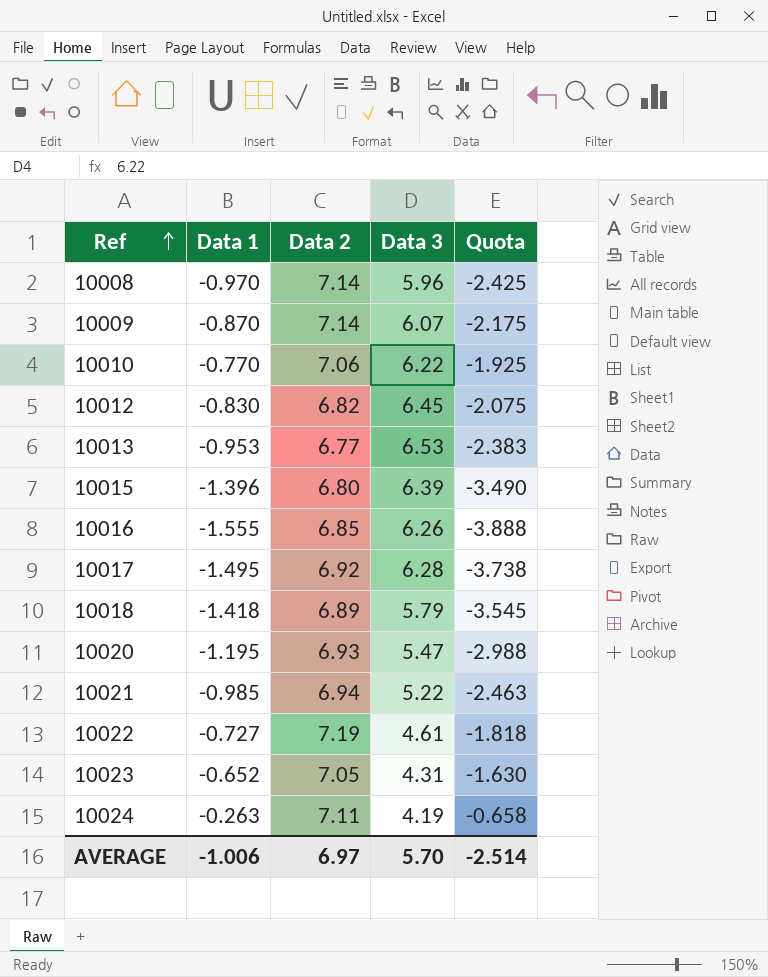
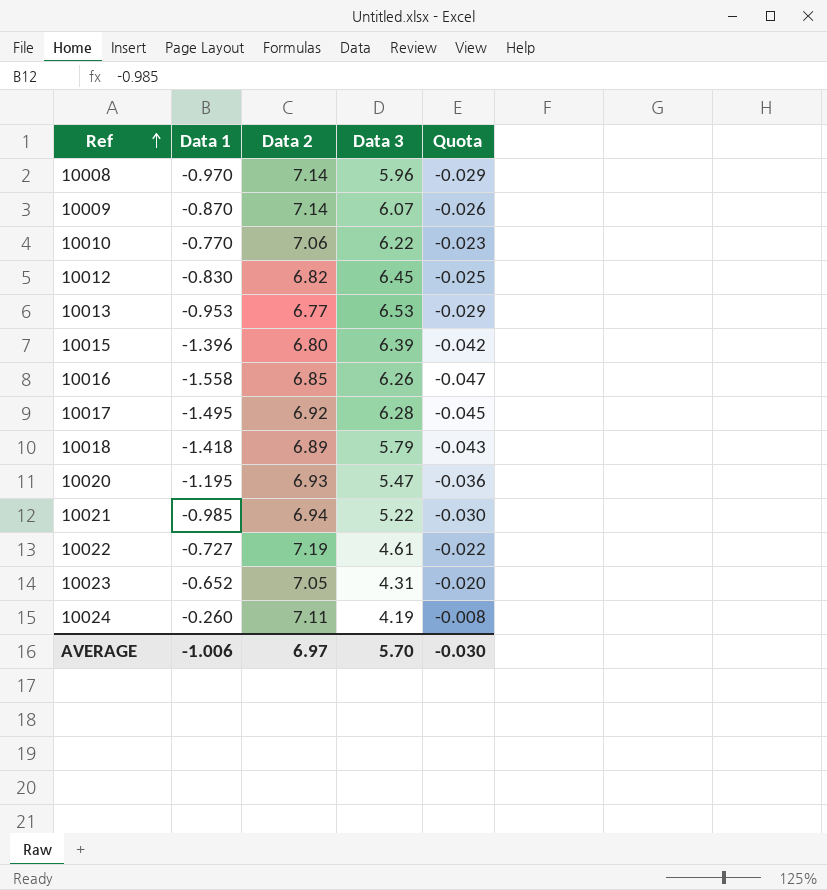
column Quota | formula: [Data 1] * 2.5 -> [Data 1] * 0.03
10016 | Data 1: -1.555 -> -1.558
10024 | Data 1: -0.263 -> -0.260
AVERAGE | Quota: -2.514 -> -0.030

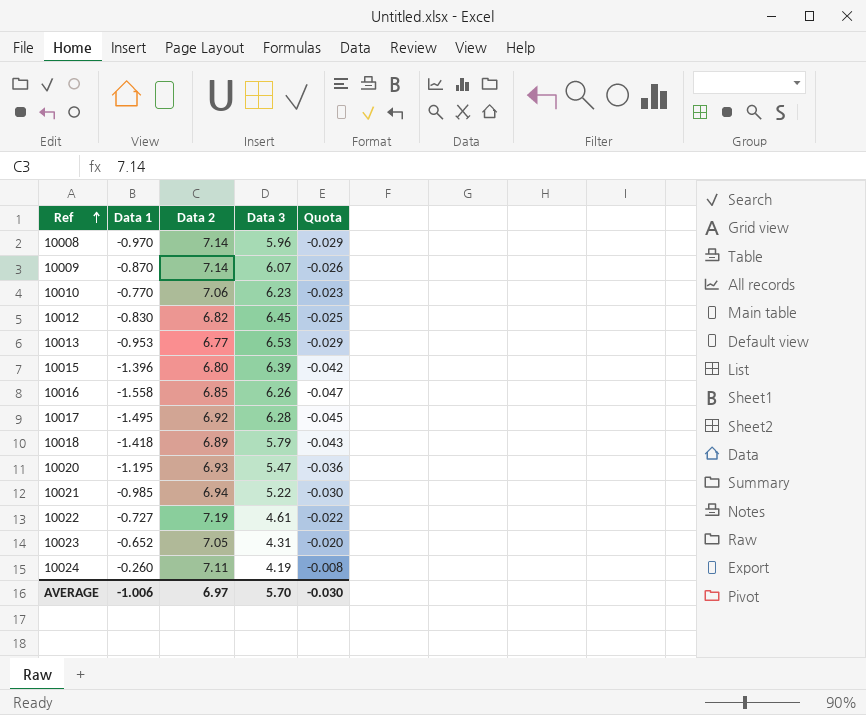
10010 | Data 3: 6.22 -> 6.23

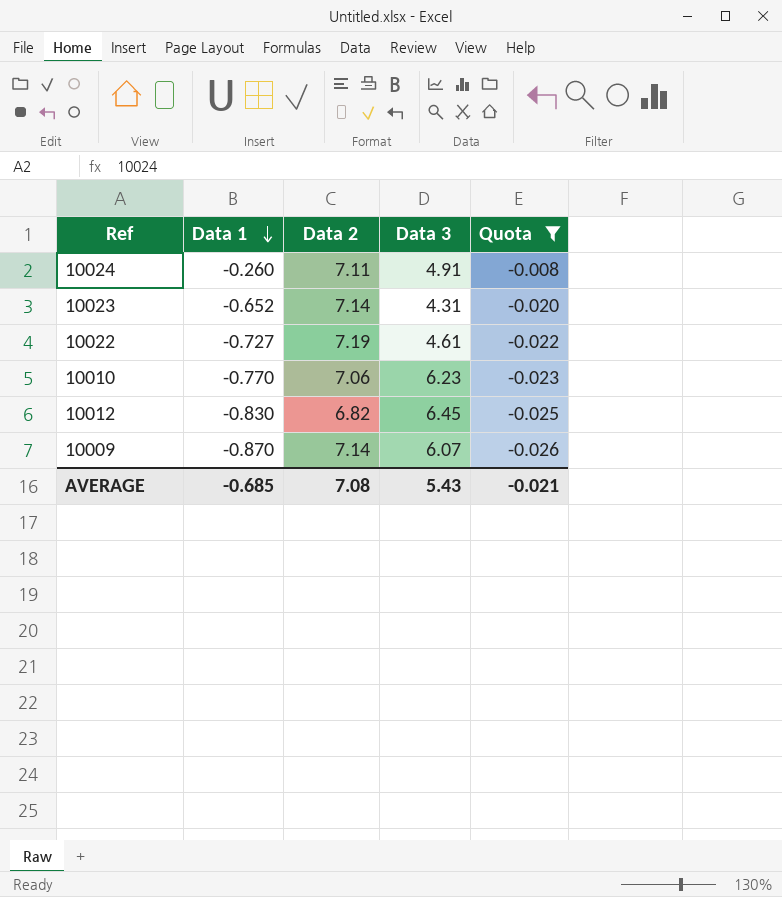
filter: none -> Quota >= -0.026
row order: Ref ascending -> Data 1 descending
10024 | Data 3: 4.19 -> 4.91
10023 | Data 2: 7.05 -> 7.14
AVERAGE | Data 1: -1.006 -> -0.685
AVERAGE | Data 2: 6.97 -> 7.08
AVERAGE | Data 3: 5.70 -> 5.43
AVERAGE | Quota: -0.030 -> -0.021

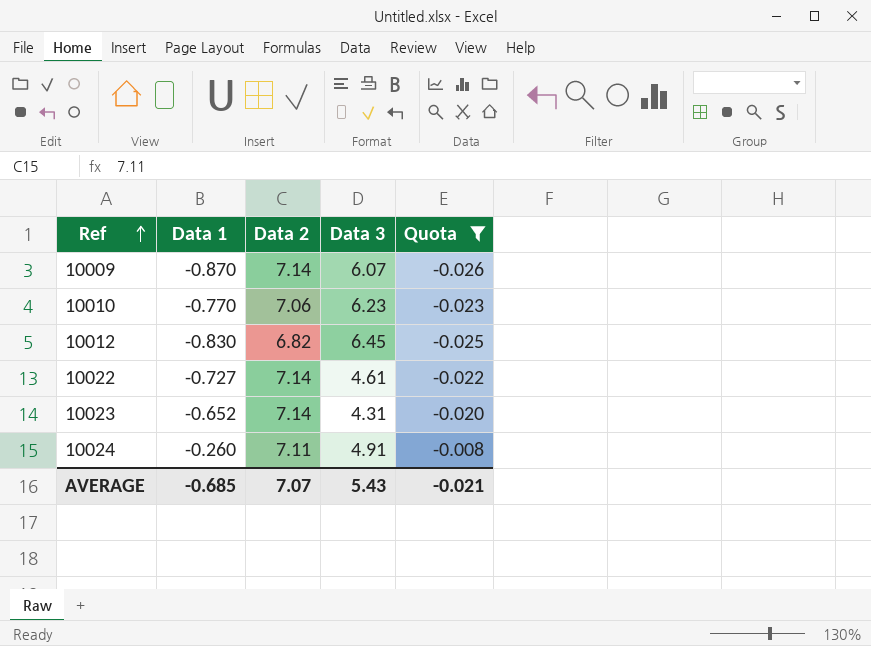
row order: Data 1 descending -> Ref ascending
10022 | Data 2: 7.19 -> 7.14
AVERAGE | Data 2: 7.08 -> 7.07

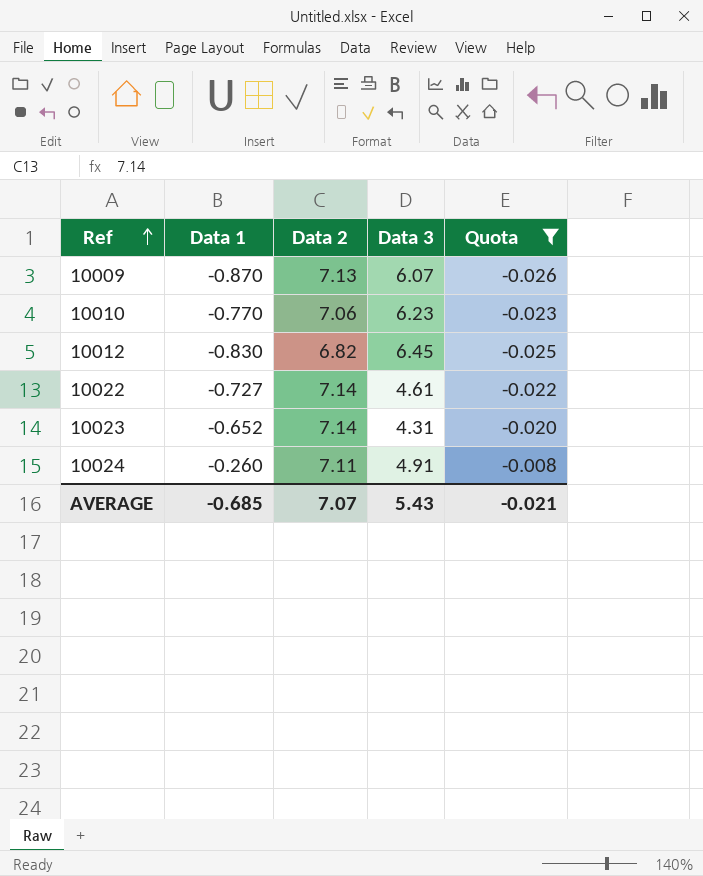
10009 | Data 2: 7.14 -> 7.13

